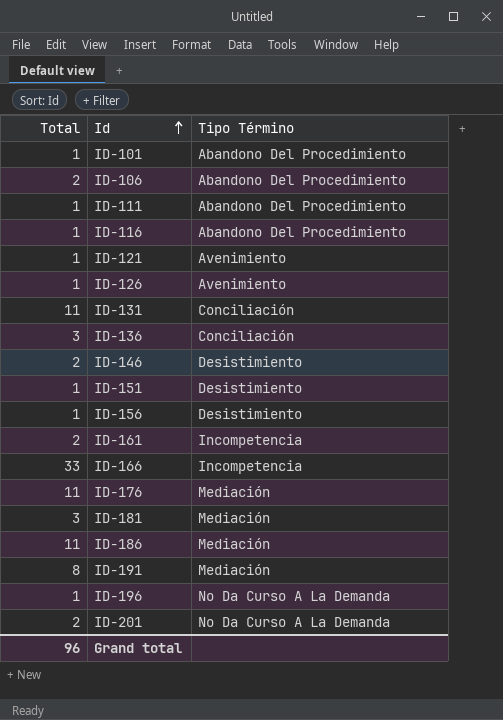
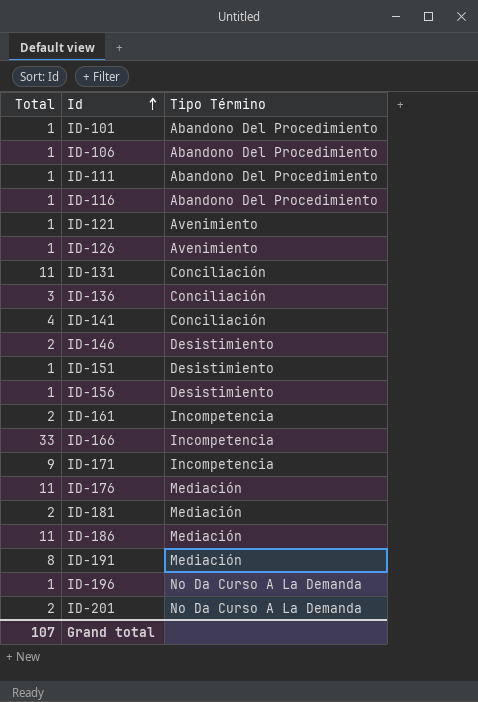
ID-106 | Total: 2 -> 1
row ID-141: none -> 4 | Conciliación
row ID-171: none -> 9 | Incompetencia
ID-181 | Total: 3 -> 2
Grand total | Total: 96 -> 107

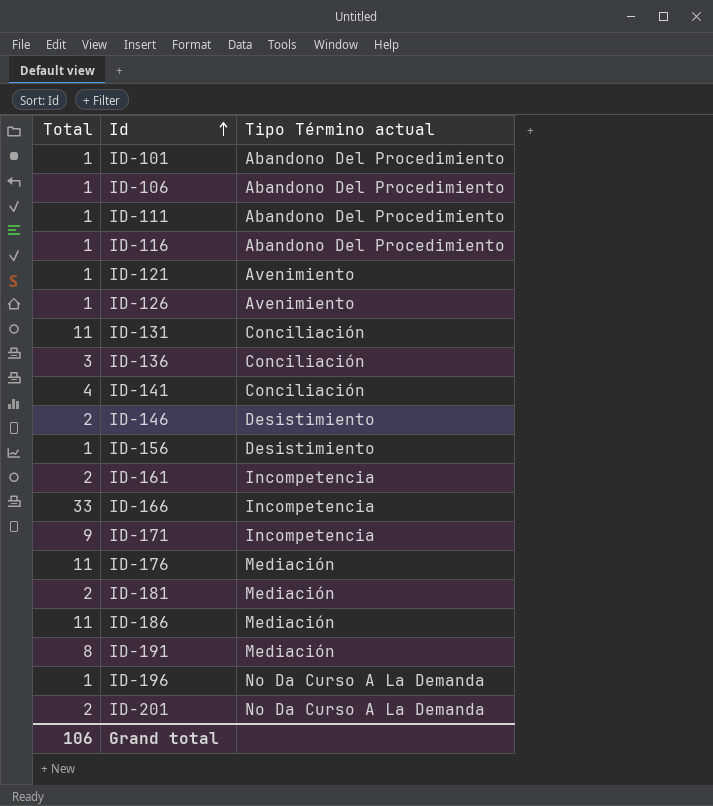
column name: Tipo Término -> Tipo Término actual
row ID-151: 1 | Desistimiento -> none
Grand total | Total: 107 -> 106

